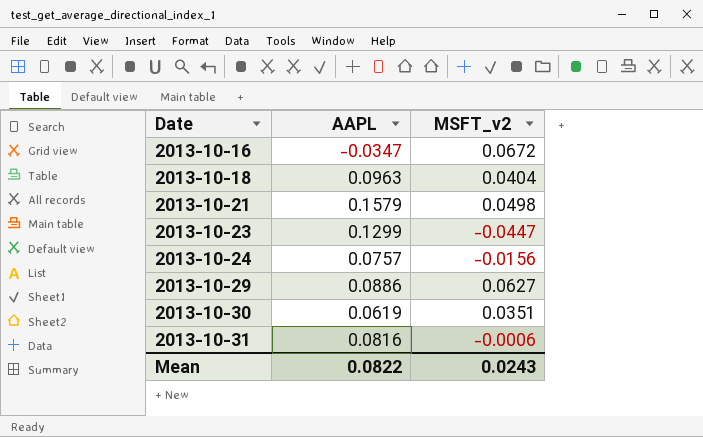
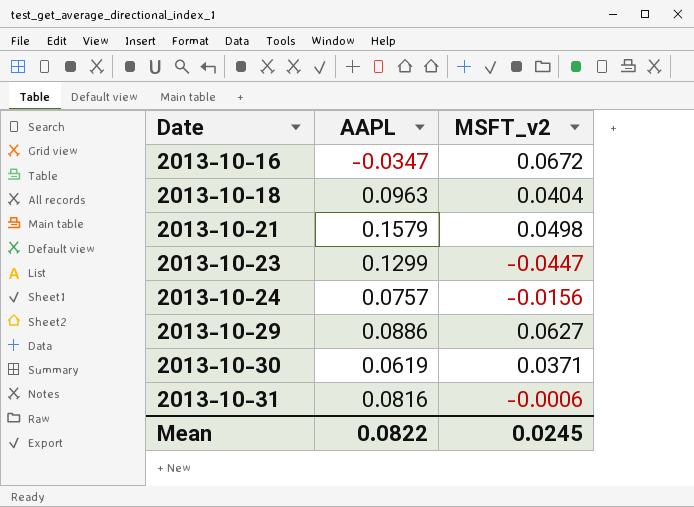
2013-10-30 | MSFT_v2: 0.0351 -> 0.0371
Mean | MSFT_v2: 0.0243 -> 0.0245

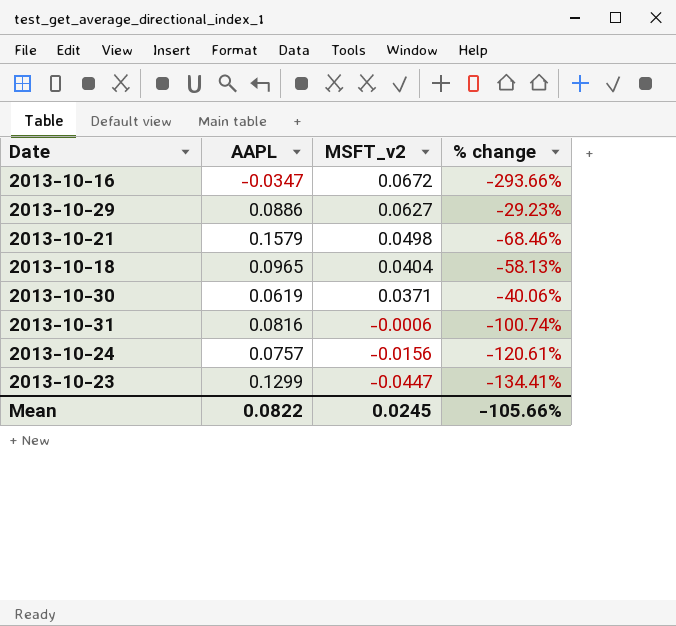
row order: Date ascending -> MSFT_v2 descending
column % change | formula: none -> ([MSFT_v2] - [AAPL]) / [AAPL]
2013-10-18 | AAPL: 0.0963 -> 0.0965

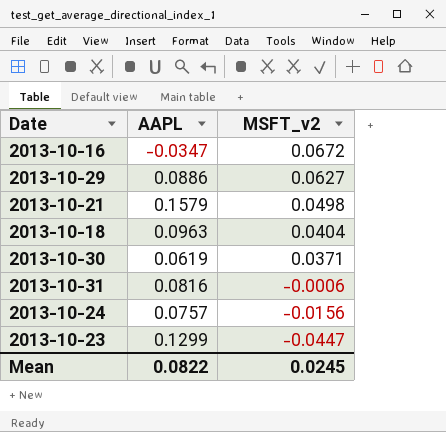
column % change | formula: ([MSFT_v2] - [AAPL]) / [AAPL] -> none
2013-10-18 | AAPL: 0.0965 -> 0.0963

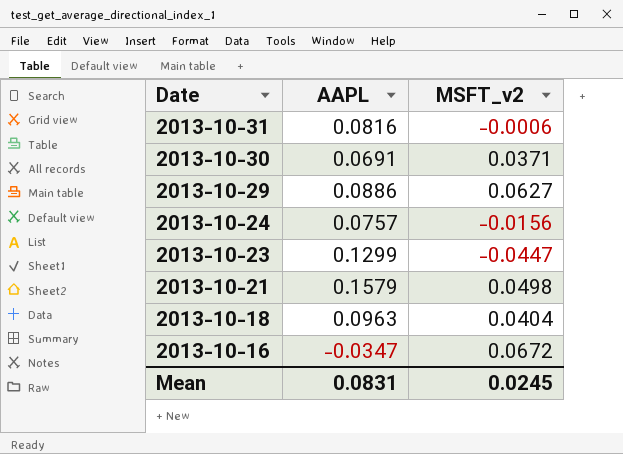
row order: MSFT_v2 descending -> Date descending
2013-10-30 | AAPL: 0.0619 -> 0.0691
Mean | AAPL: 0.0822 -> 0.0831

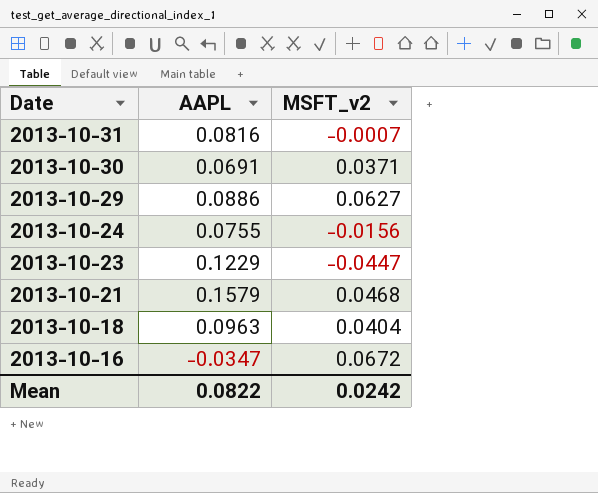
2013-10-31 | MSFT_v2: -0.0006 -> -0.0007
2013-10-24 | AAPL: 0.0757 -> 0.0755
2013-10-23 | AAPL: 0.1299 -> 0.1229
2013-10-21 | MSFT_v2: 0.0498 -> 0.0468
Mean | AAPL: 0.0831 -> 0.0822
Mean | MSFT_v2: 0.0245 -> 0.0242

